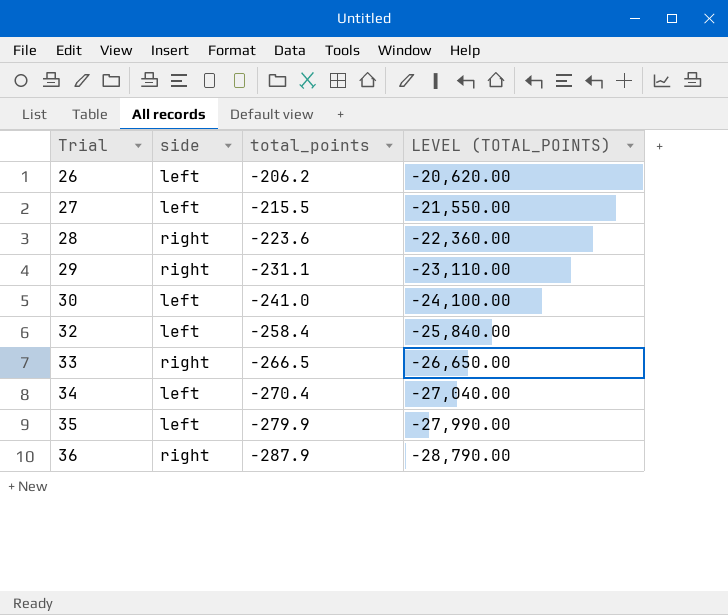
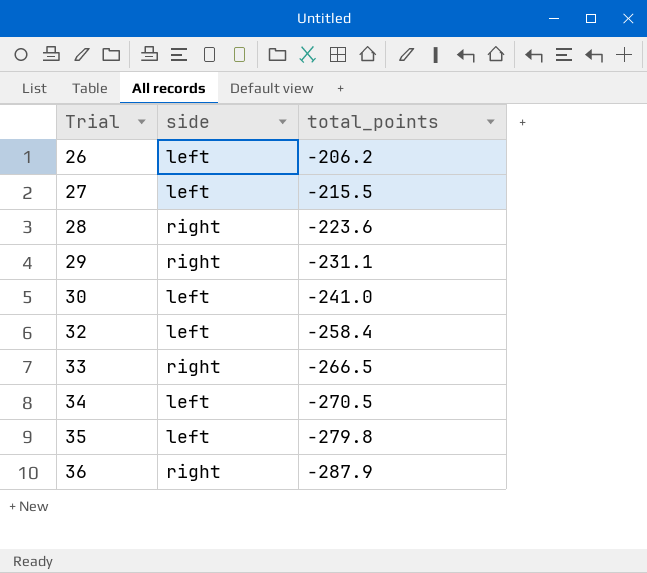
column LEVEL (TOTAL_POINTS) | formula: [total_points] * 100 -> none
34 | total_points: -270.4 -> -270.5
35 | total_points: -279.9 -> -279.8

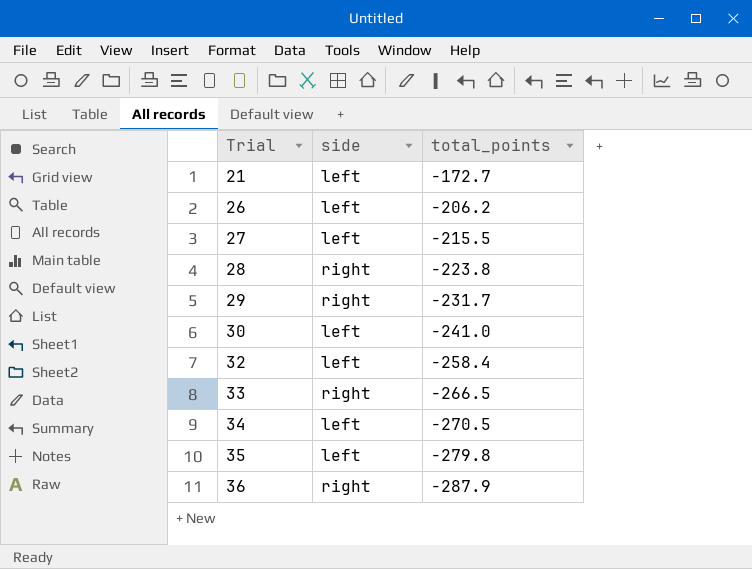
row 21: none -> left | -172.7
28 | total_points: -223.6 -> -223.8
29 | total_points: -231.1 -> -231.7

